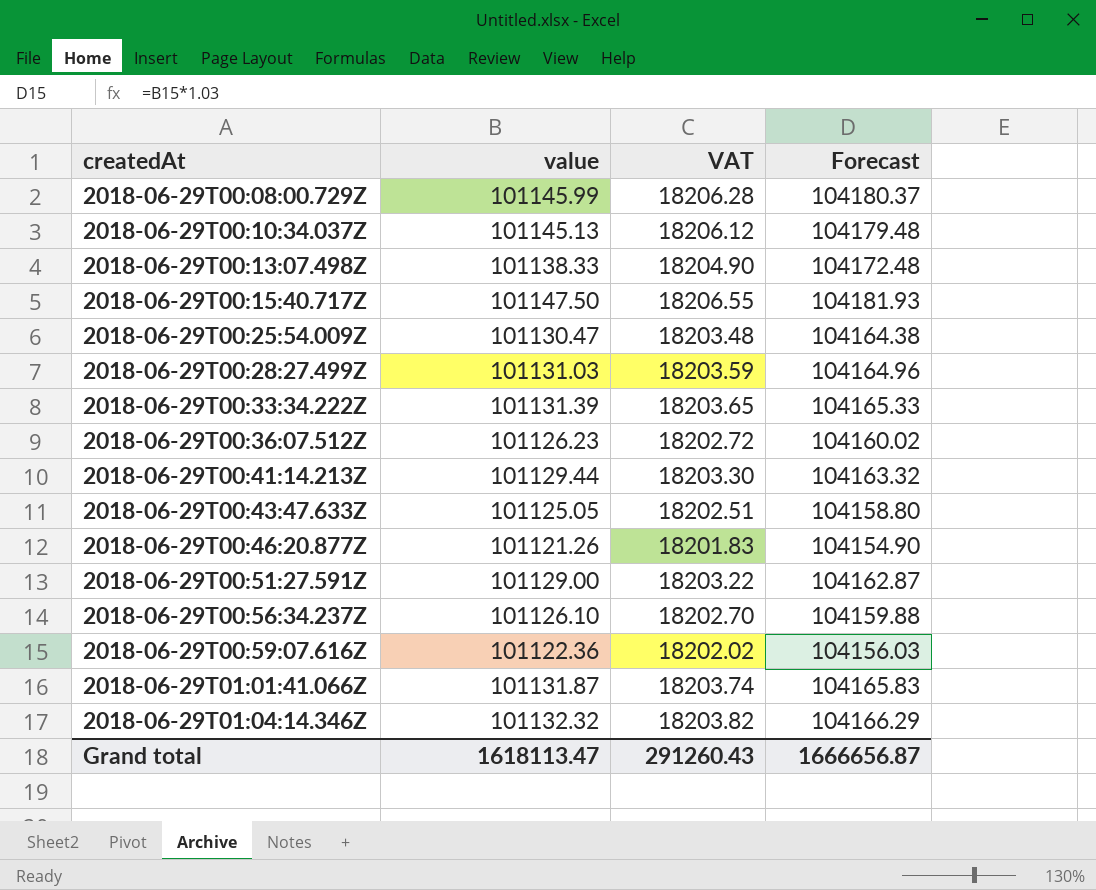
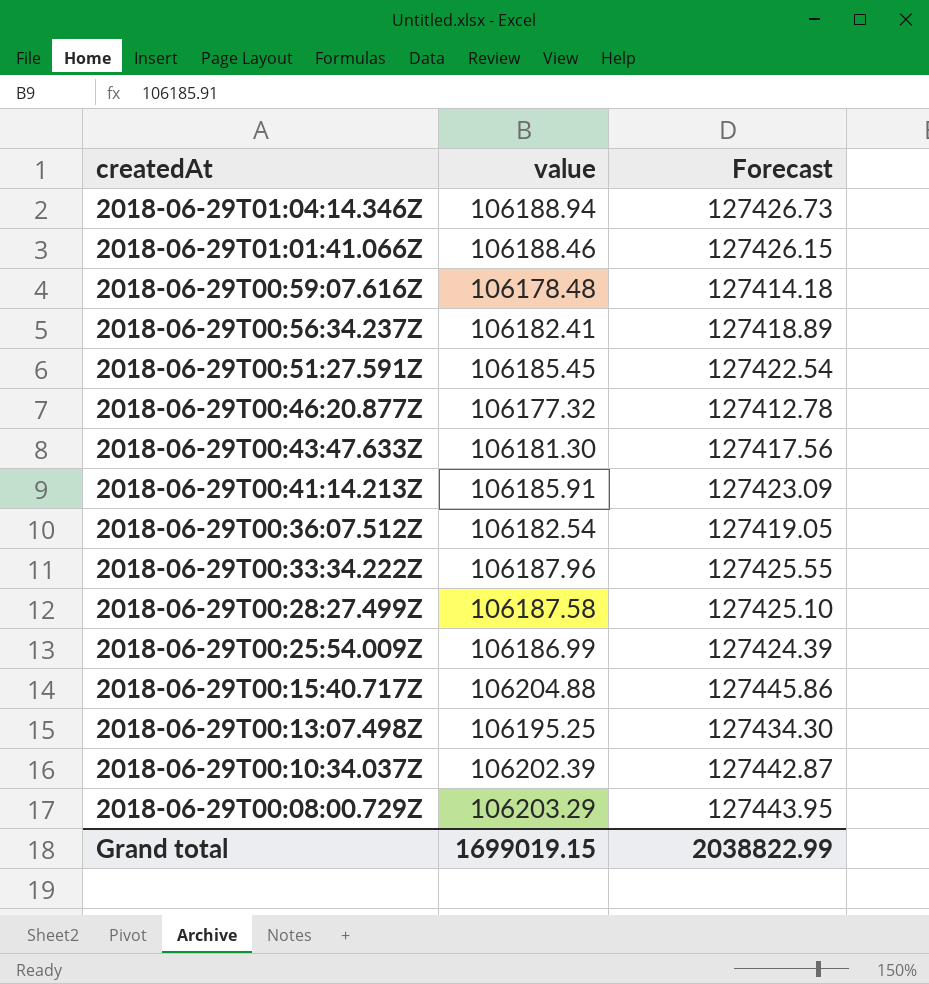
row order: createdAt ascending -> createdAt descending
column VAT | formula: [value] * 0.18 -> none
column Forecast | formula: [value] * 1.03 -> [value] * 1.2
2018-06-29T01:04:14.346Z | value: 101132.32 -> 106188.94
2018-06-29T01:01:41.066Z | value: 101131.87 -> 106188.46
2018-06-29T00:59:07.616Z | value: 101122.36 -> 106178.48
2018-06-29T00:56:34.237Z | value: 101126.10 -> 106182.41
2018-06-29T00:51:27.591Z | value: 101129.00 -> 106185.45
2018-06-29T00:46:20.877Z | value: 101121.26 -> 106177.32
2018-06-29T00:43:47.633Z | value: 101125.05 -> 106181.30
2018-06-29T00:41:14.213Z | value: 101129.44 -> 106185.91
2018-06-29T00:36:07.512Z | value: 101126.23 -> 106182.54
2018-06-29T00:33:34.222Z | value: 101131.39 -> 106187.96
2018-06-29T00:28:27.499Z | value: 101131.03 -> 106187.58
2018-06-29T00:25:54.009Z | value: 101130.47 -> 106186.99
2018-06-29T00:15:40.717Z | value: 101147.50 -> 106204.88
2018-06-29T00:13:07.498Z | value: 101138.33 -> 106195.25
2018-06-29T00:10:34.037Z | value: 101145.13 -> 106202.39
2018-06-29T00:08:00.729Z | value: 101145.99 -> 106203.29
Grand total | value: 1618113.47 -> 1699019.15
Grand total | Forecast: 1666656.87 -> 2038822.99

